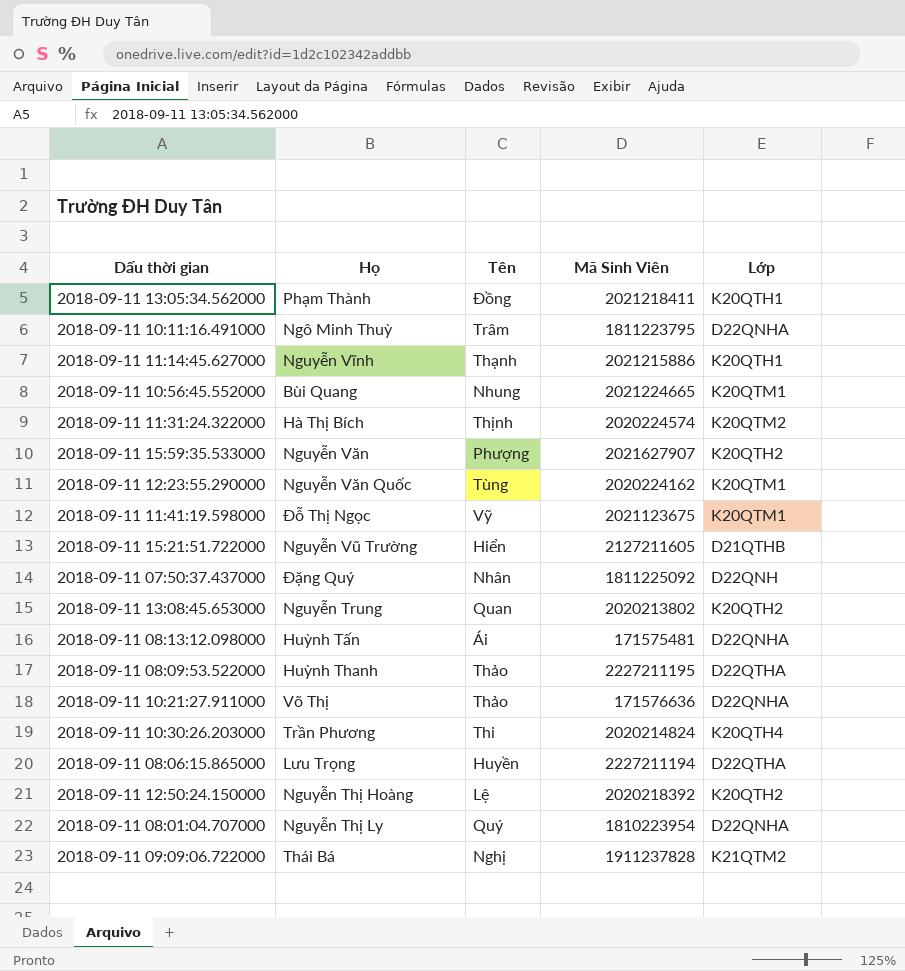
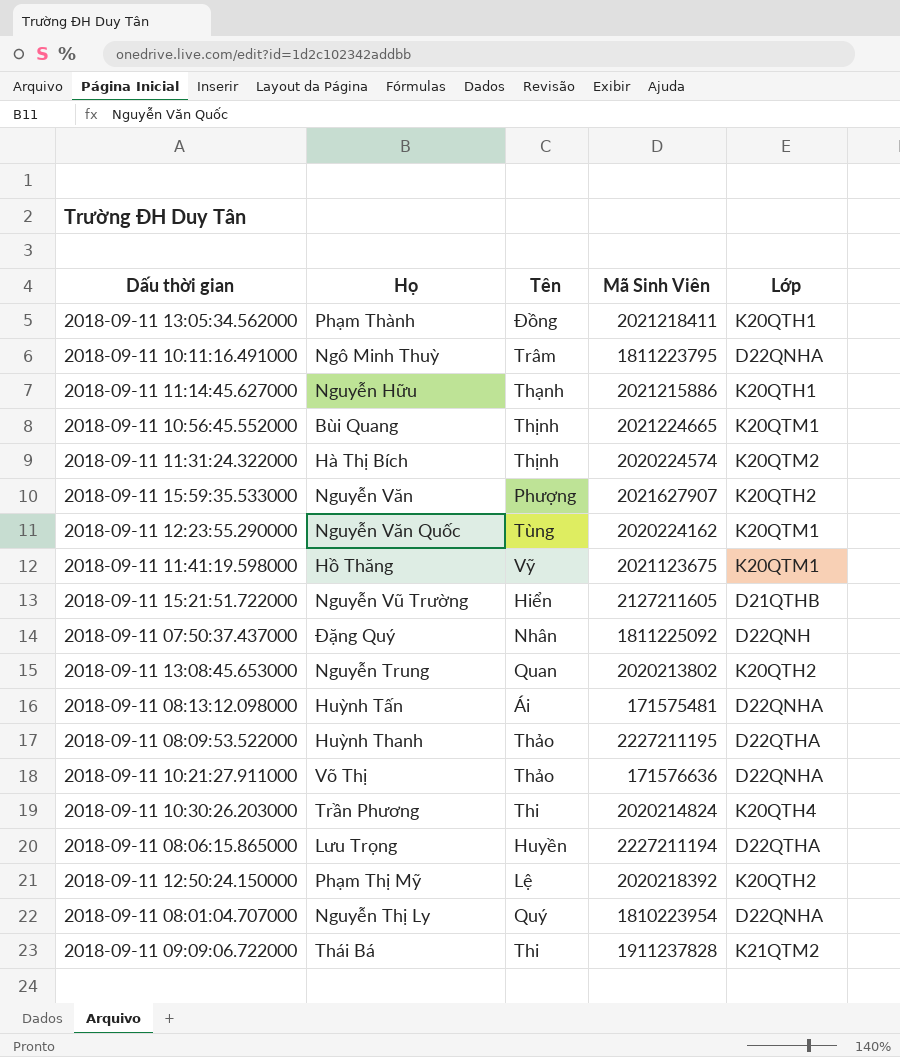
2018-09-11 11:14:45.627000 | Họ: Nguyễn Vĩnh -> Nguyễn Hữu
2018-09-11 10:56:45.552000 | Tên: Nhung -> Thịnh
2018-09-11 11:41:19.598000 | Họ: Đỗ Thị Ngọc -> Hồ Thăng
2018-09-11 12:50:24.150000 | Họ: Nguyễn Thị Hoàng -> Phạm Thị Mỹ
2018-09-11 09:09:06.722000 | Tên: Nghị -> Thi

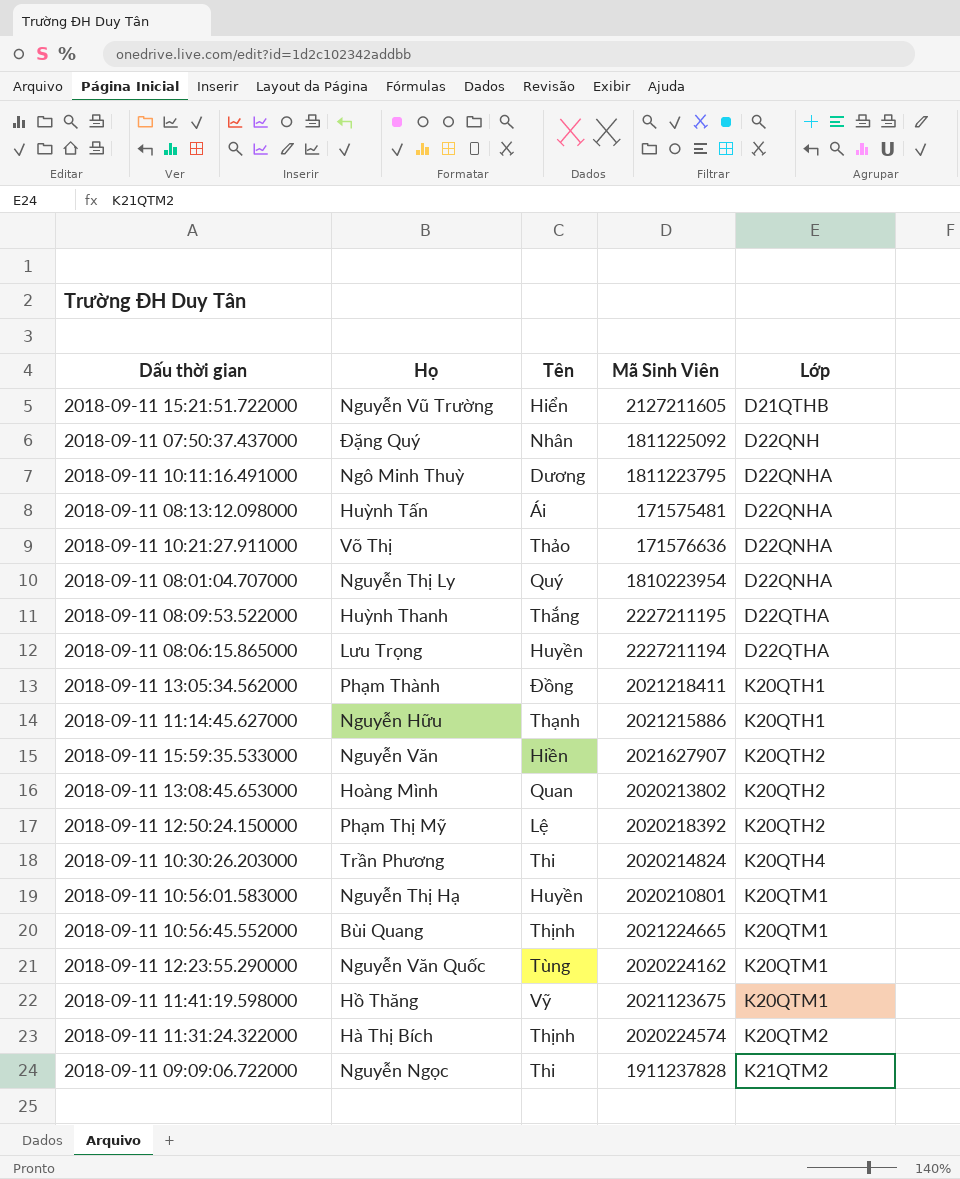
row order: none -> Lớp ascending
2018-09-11 10:11:16.491000 | Tên: Trâm -> Dương
2018-09-11 08:09:53.522000 | Tên: Thảo -> Thắng
2018-09-11 15:59:35.533000 | Tên: Phượng -> Hiền
2018-09-11 13:08:45.653000 | Họ: Nguyễn Trung -> Hoàng Mình
row 2018-09-11 10:56:01.583000: none -> Nguyễn Thị Hạ | Huyền | 2020210801 | K20QTM1
2018-09-11 09:09:06.722000 | Họ: Thái Bá -> Nguyễn Ngọc

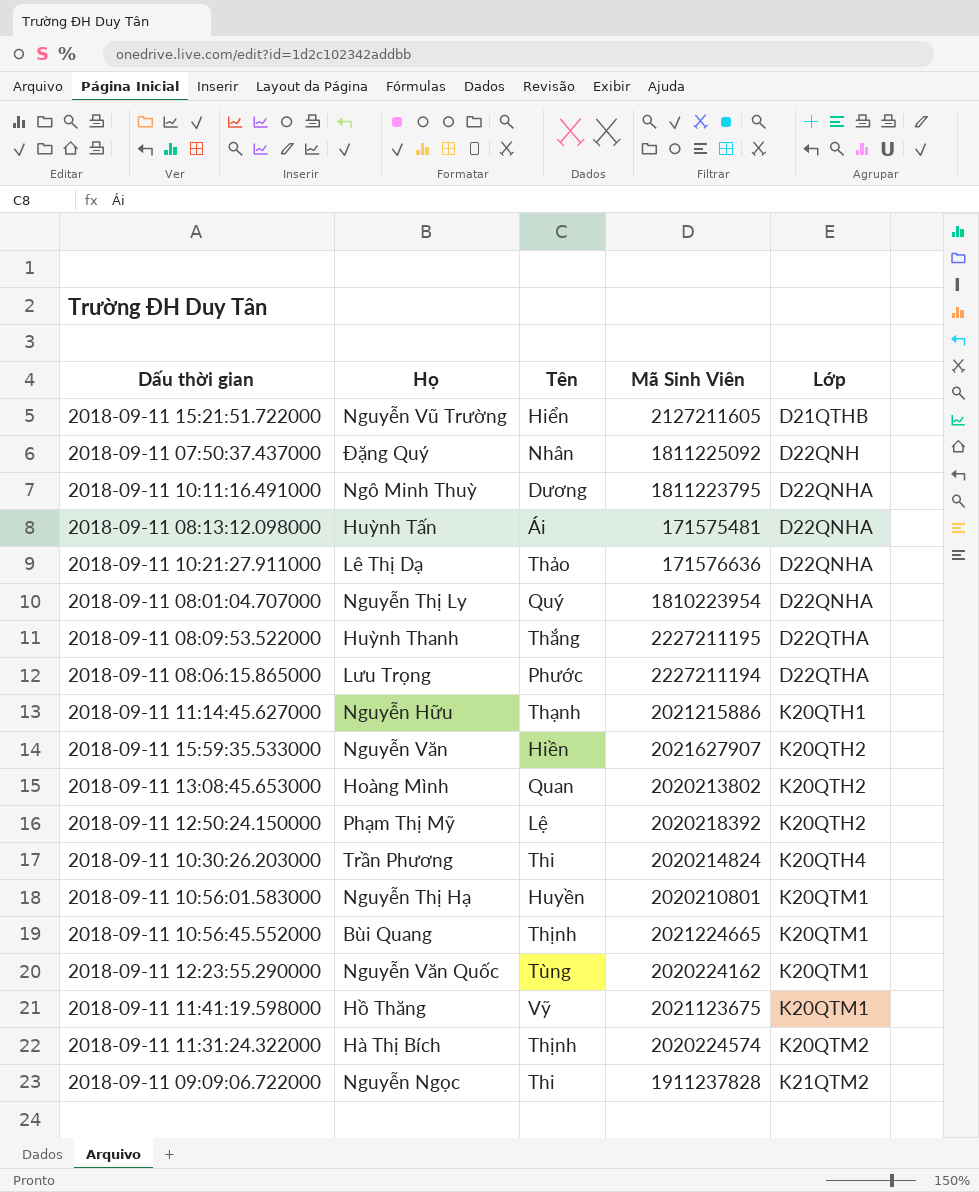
row 2018-09-11 13:05:34.562000: Phạm Thành | Đồng | 2021218411 | K20QTH1 -> none
2018-09-11 10:21:27.911000 | Họ: Võ Thị -> Lê Thị Dạ
2018-09-11 08:06:15.865000 | Tên: Huyền -> Phước

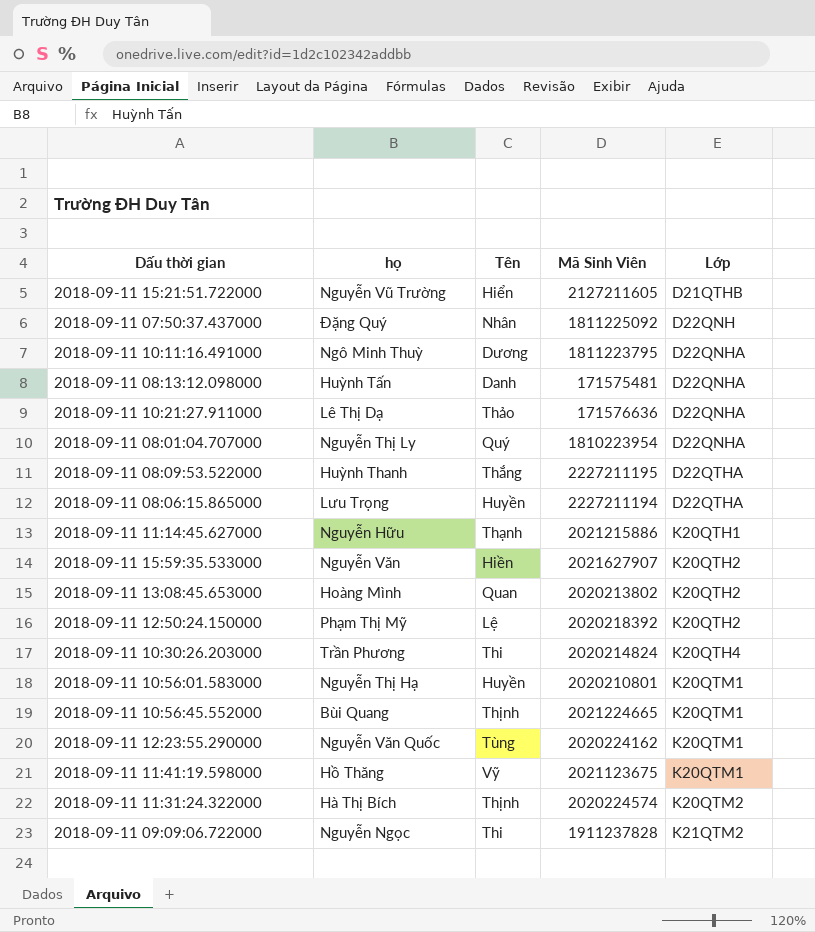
column name: Họ -> họ
2018-09-11 08:13:12.098000 | Tên: Ái -> Danh
2018-09-11 08:06:15.865000 | Tên: Phước -> Huyền

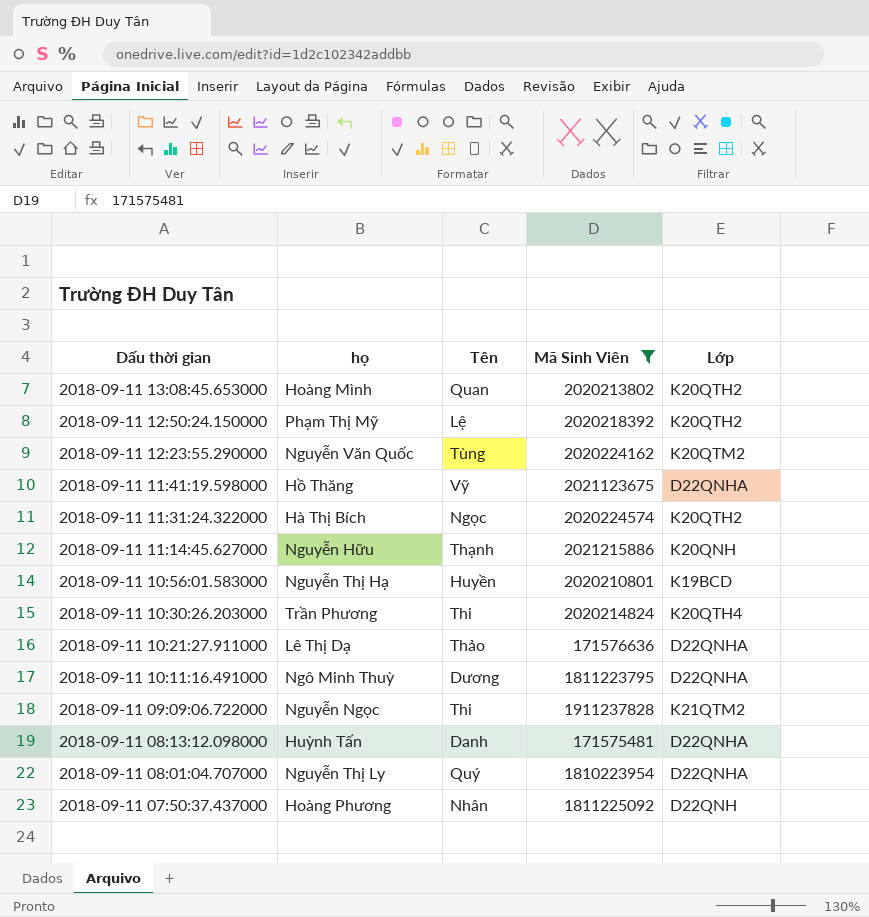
filter: none -> Mã Sinh Viên <= 2021215886
row order: Lớp ascending -> Dấu thời gian descending
2018-09-11 12:23:55.290000 | Lớp: K20QTM1 -> K20QTM2
2018-09-11 11:41:19.598000 | Lớp: K20QTM1 -> D22QNHA
2018-09-11 11:31:24.322000 | Tên: Thịnh -> Ngọc
2018-09-11 11:31:24.322000 | Lớp: K20QTM2 -> K20QTH2
2018-09-11 11:14:45.627000 | Lớp: K20QTH1 -> K20QNH
2018-09-11 10:56:01.583000 | Lớp: K20QTM1 -> K19BCD
2018-09-11 07:50:37.437000 | họ: Đặng Quý -> Hoàng Phương

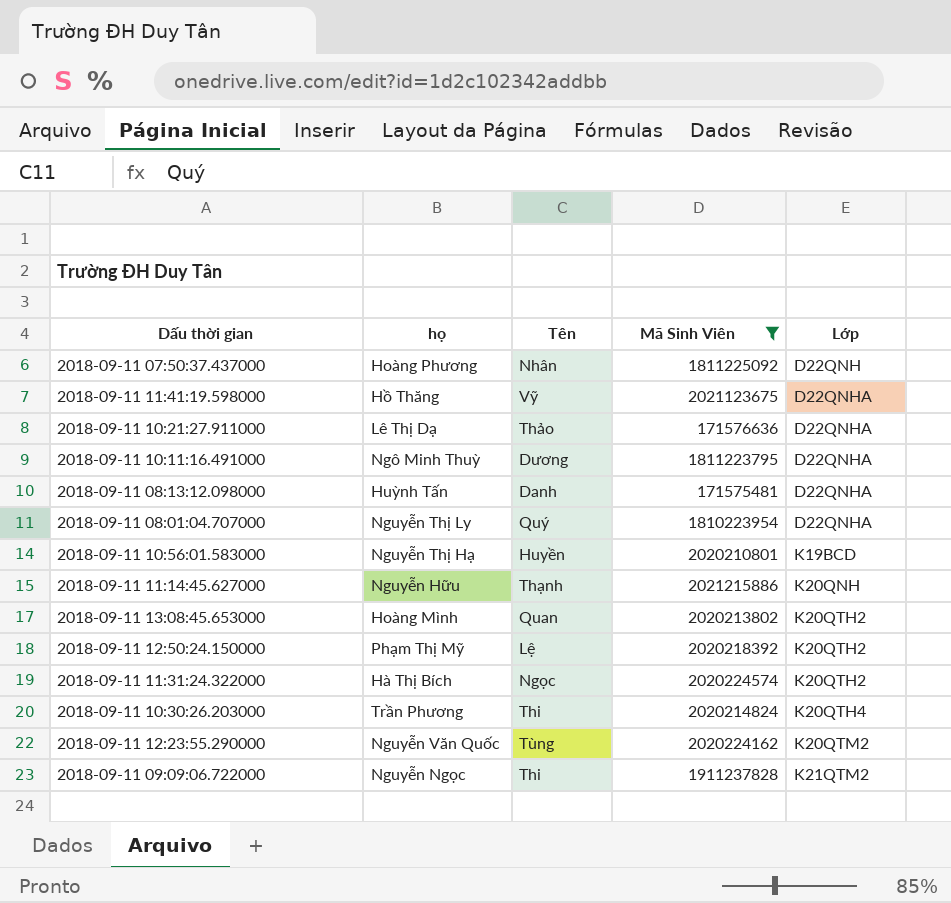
row order: Dấu thời gian descending -> Lớp ascending

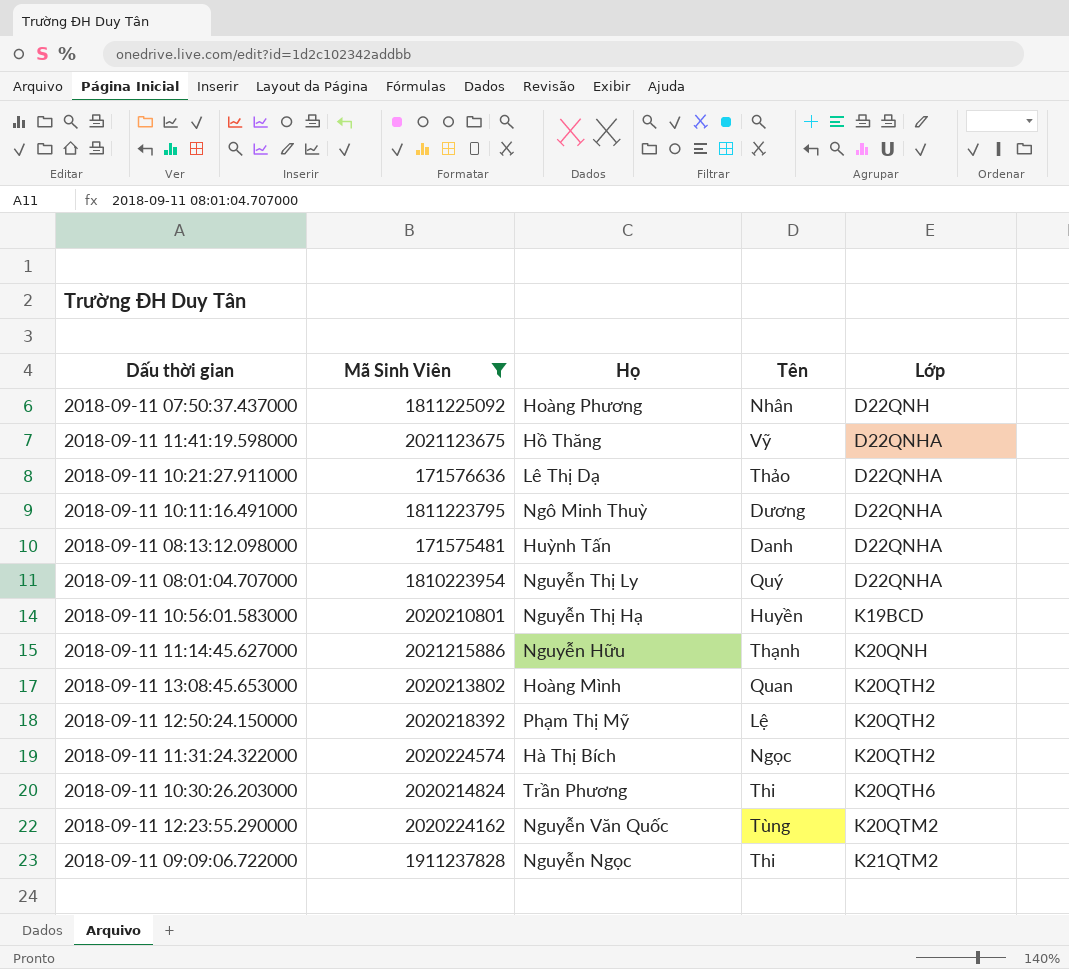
column Mã Sinh Viên | position: 4 -> 2
column name: họ -> Họ
2018-09-11 10:30:26.203000 | Lớp: K20QTH4 -> K20QTH6

